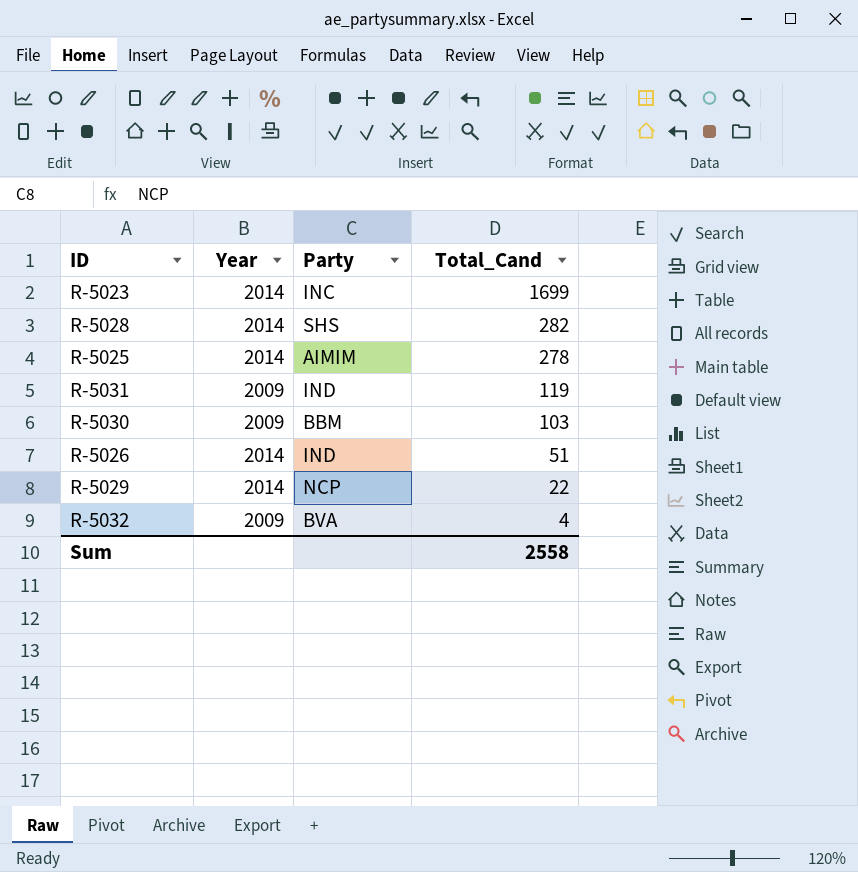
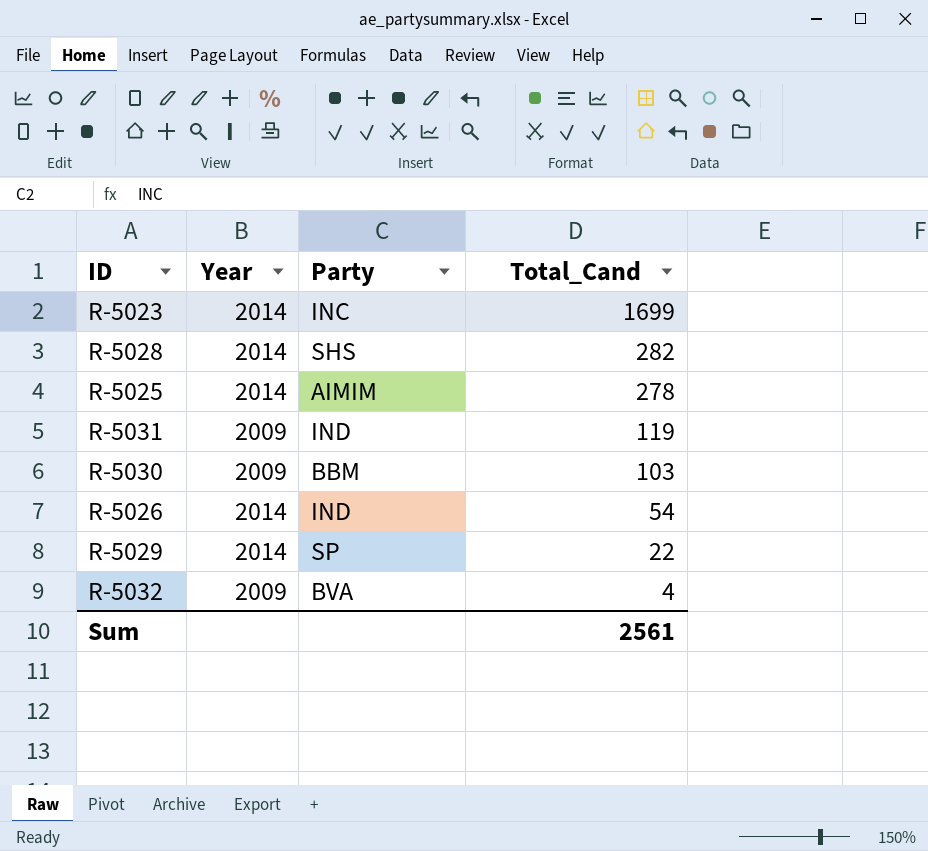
R-5026 | Total_Cand: 51 -> 54
R-5029 | Party: NCP -> SP
Sum | Total_Cand: 2558 -> 2561

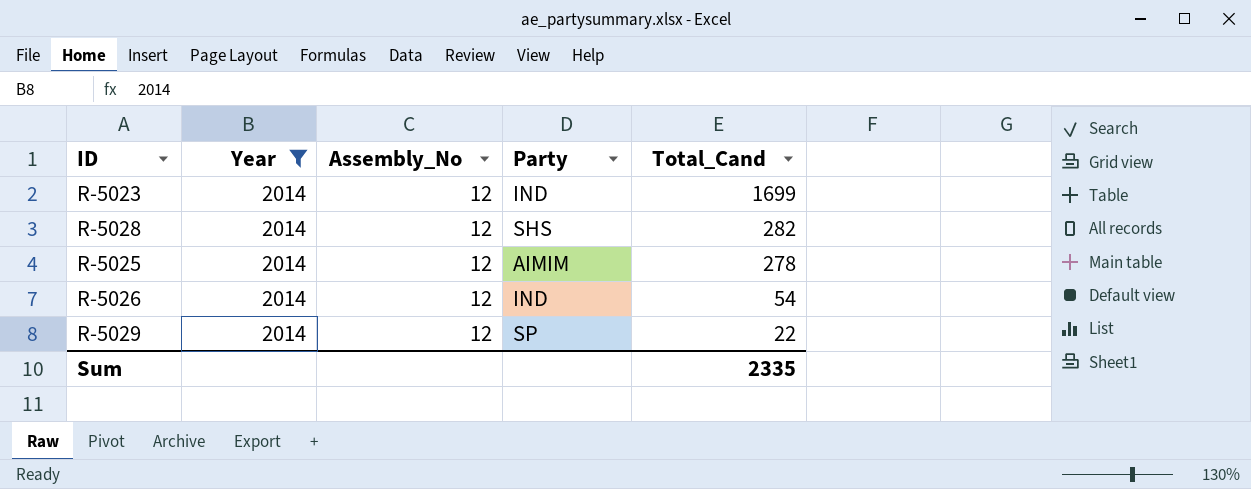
filter: none -> Year = 2014
column Assembly_No | position: none -> 3
R-5023 | Party: INC -> IND
Sum | Total_Cand: 2561 -> 2335

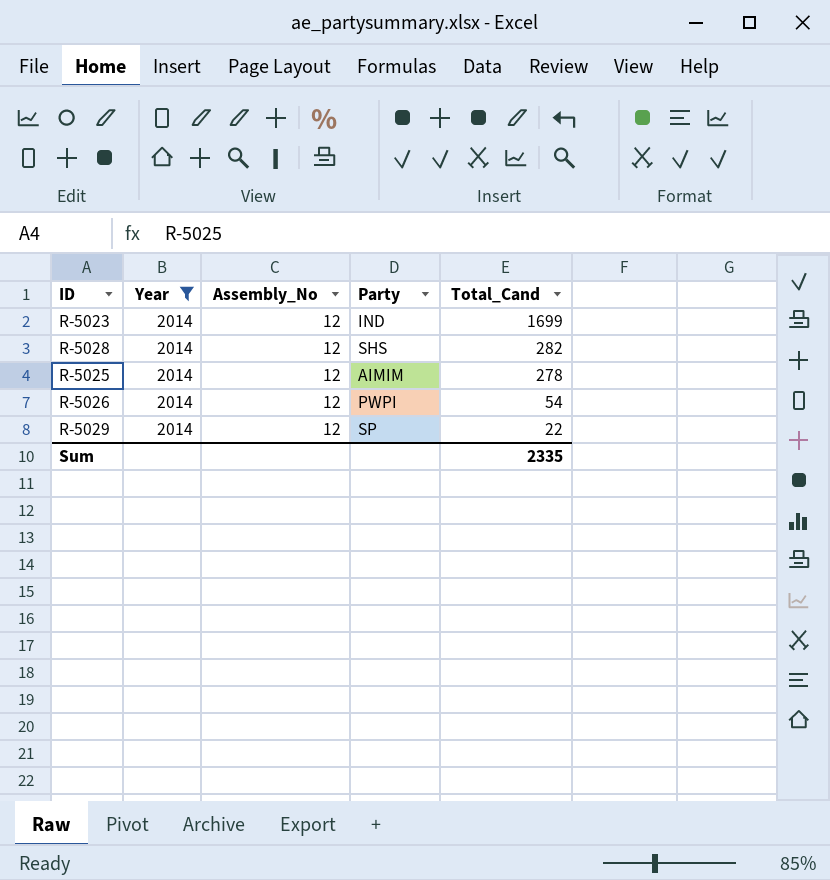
R-5026 | Party: IND -> PWPI

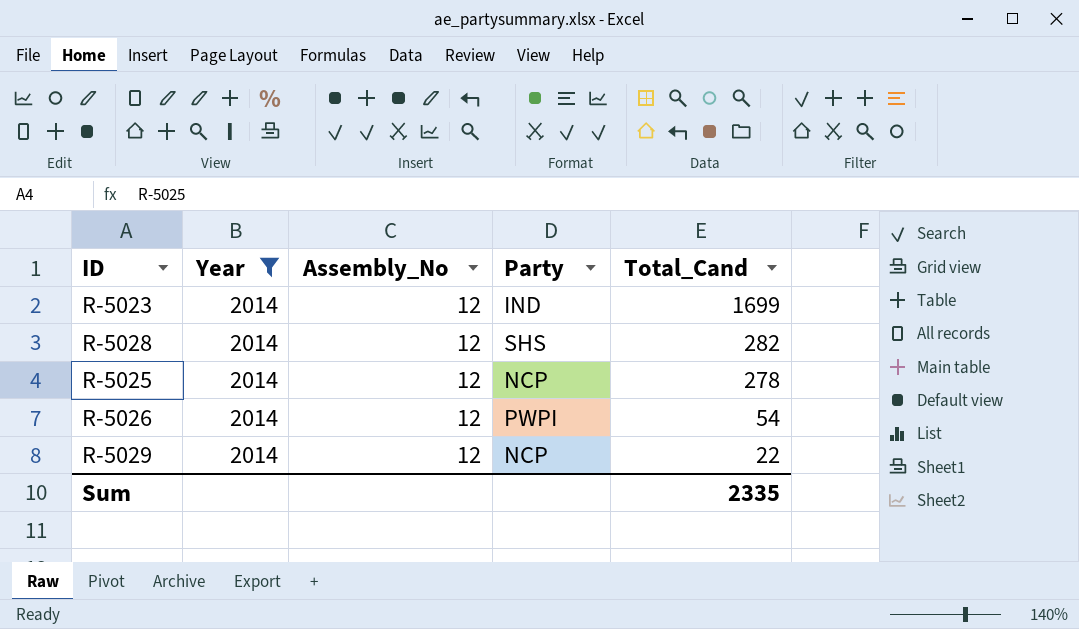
R-5025 | Party: AIMIM -> NCP
R-5029 | Party: SP -> NCP

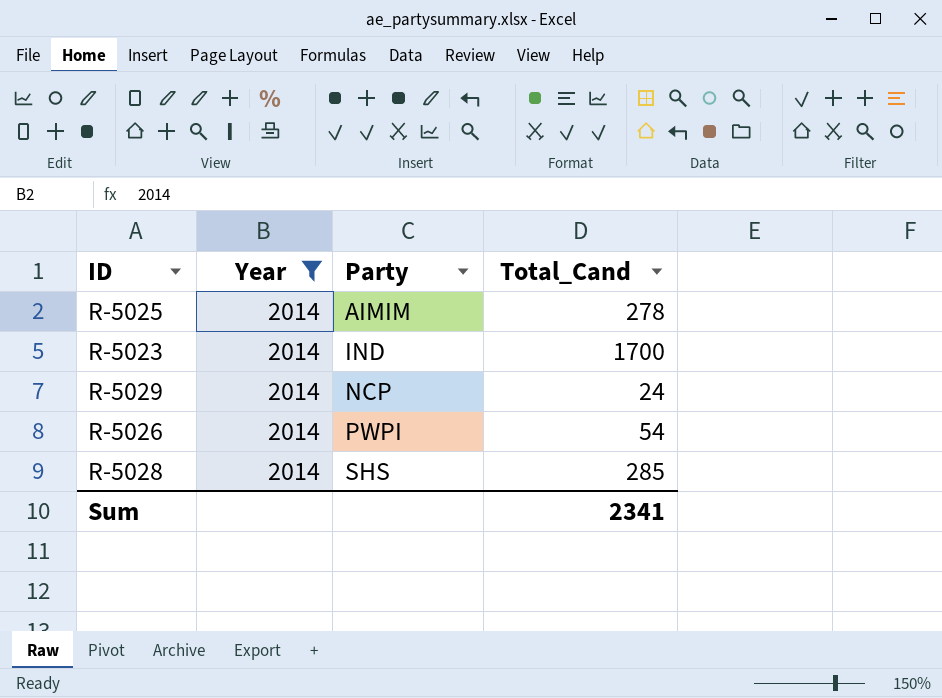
row order: Total_Cand descending -> Party ascending
column Assembly_No | position: 3 -> none
R-5025 | Party: NCP -> AIMIM
R-5023 | Total_Cand: 1699 -> 1700
R-5029 | Total_Cand: 22 -> 24
R-5028 | Total_Cand: 282 -> 285
Sum | Total_Cand: 2335 -> 2341

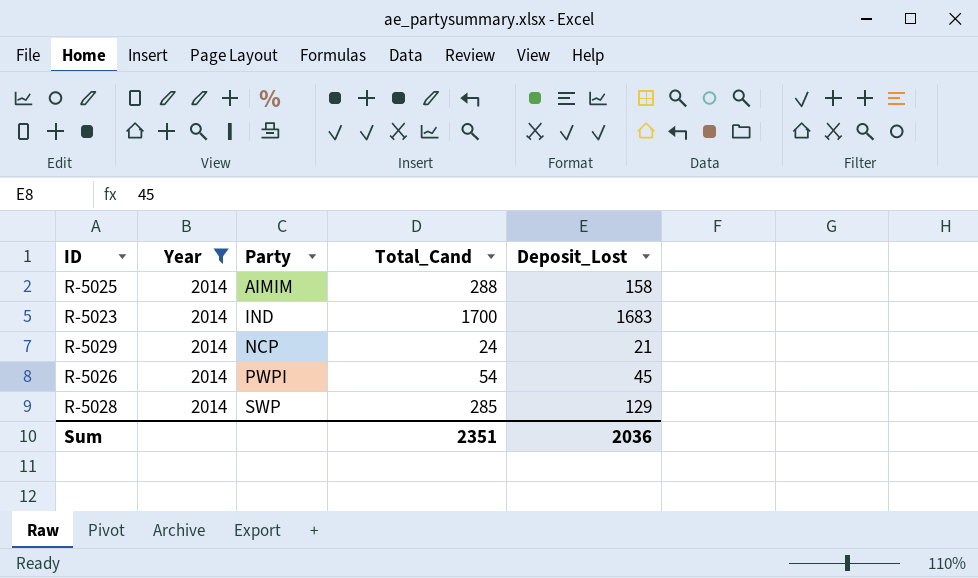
column Deposit_Lost | position: none -> 5
R-5025 | Total_Cand: 278 -> 288
R-5028 | Party: SHS -> SWP
Sum | Total_Cand: 2341 -> 2351

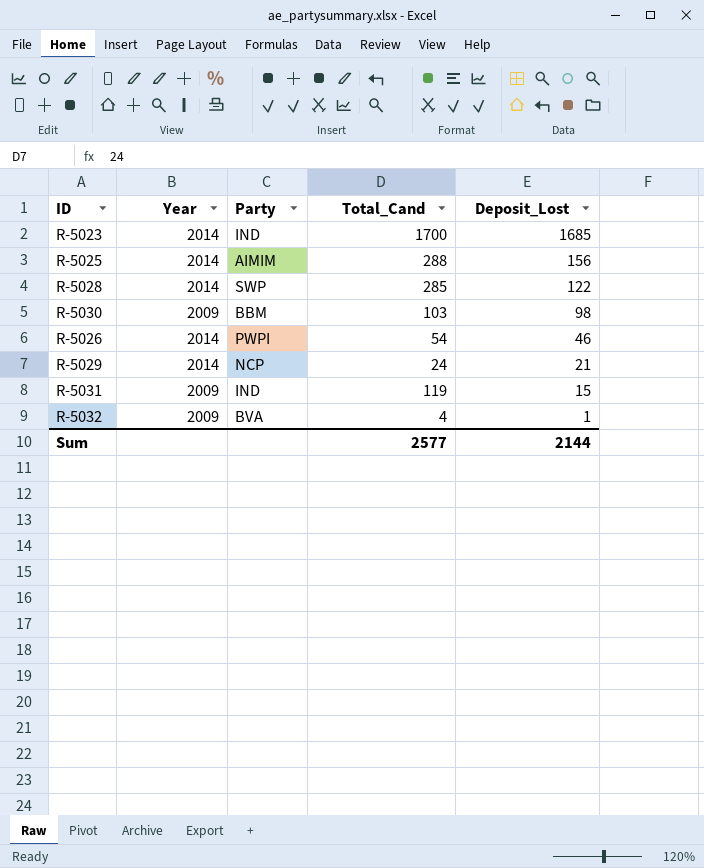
filter: Year = 2014 -> none
row order: Party ascending -> Deposit_Lost descending
R-5023 | Deposit_Lost: 1683 -> 1685
R-5025 | Deposit_Lost: 158 -> 156
R-5028 | Deposit_Lost: 129 -> 122
R-5026 | Deposit_Lost: 45 -> 46
Sum | Total_Cand: 2351 -> 2577
Sum | Deposit_Lost: 2036 -> 2144

